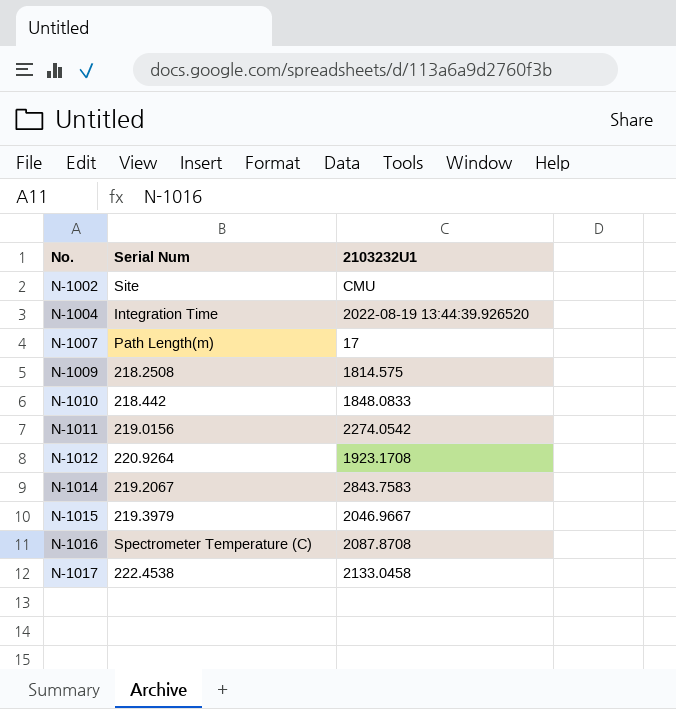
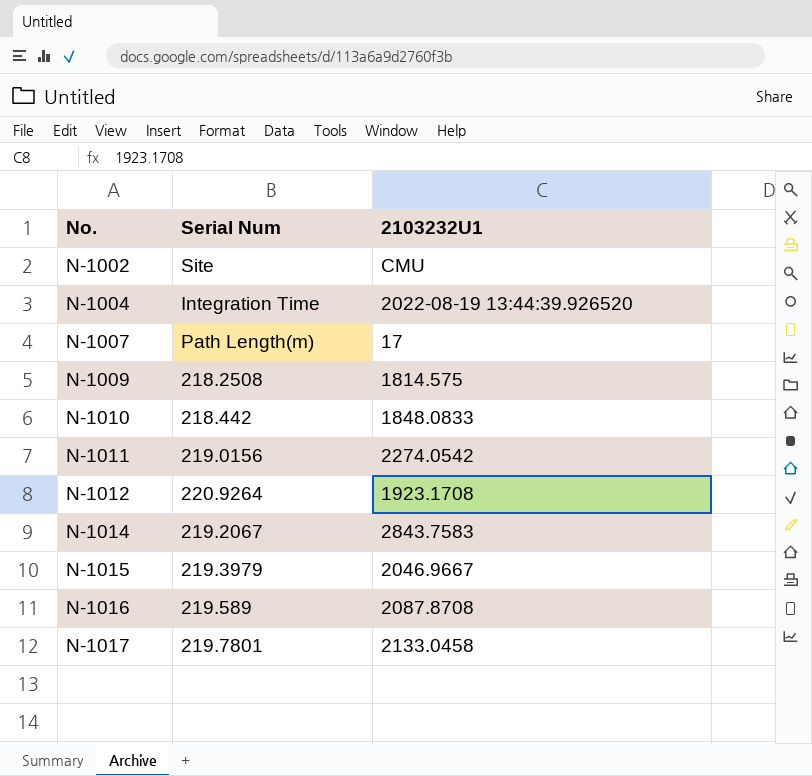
N-1016 | Serial Num: Spectrometer Temperature (C) -> 219.589
N-1017 | Serial Num: 222.4538 -> 219.7801

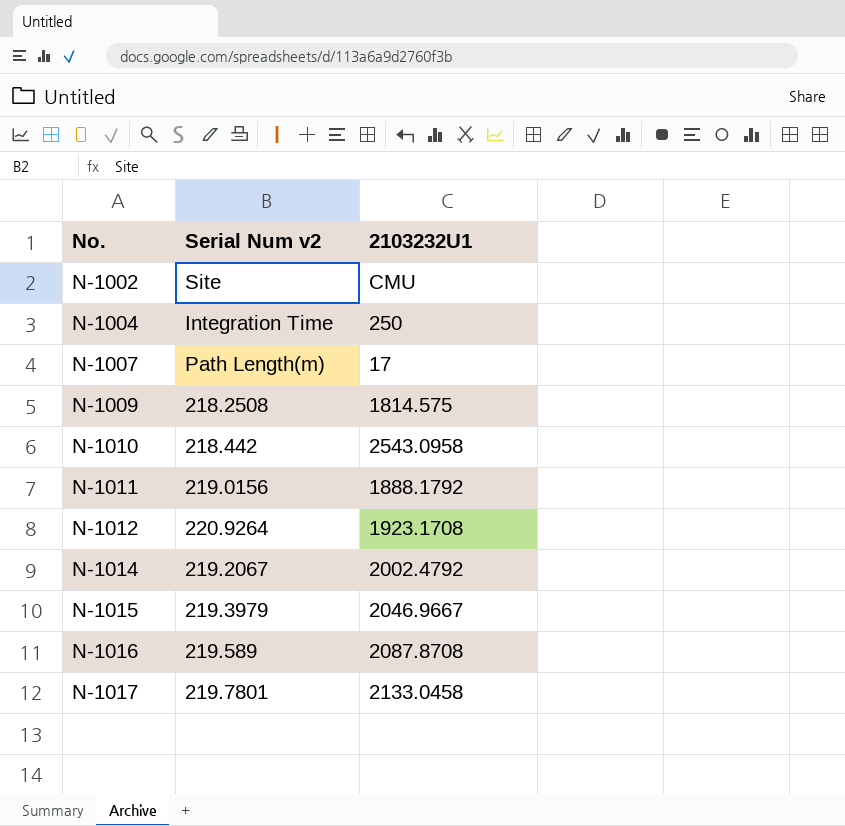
column name: Serial Num -> Serial Num v2
N-1004 | 2103232U1: 2022-08-19 13:44:39.926520 -> 250
N-1010 | 2103232U1: 1848.0833 -> 2543.0958
N-1011 | 2103232U1: 2274.0542 -> 1888.1792
N-1014 | 2103232U1: 2843.7583 -> 2002.4792

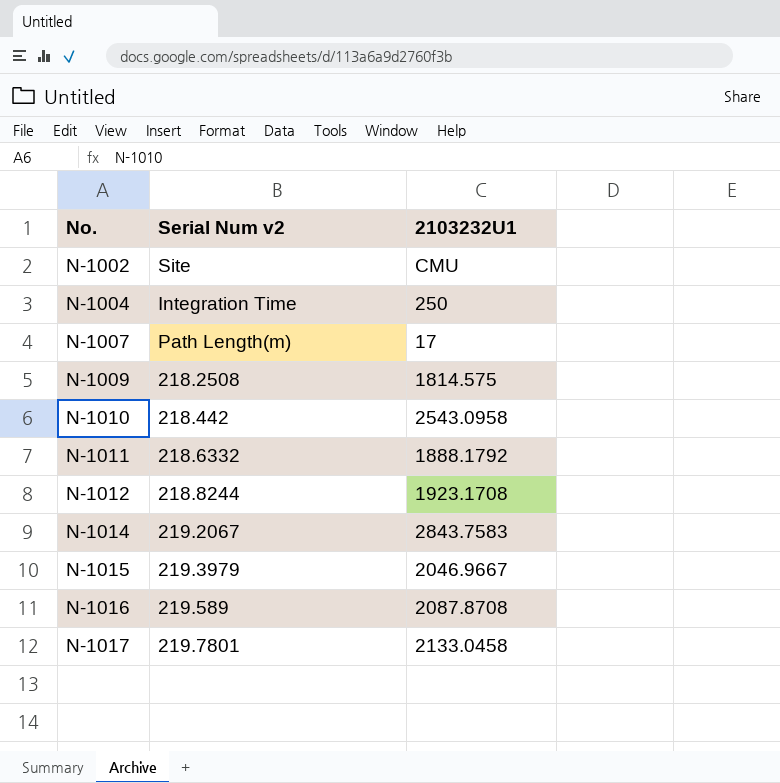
N-1011 | Serial Num v2: 219.0156 -> 218.6332
N-1012 | Serial Num v2: 220.9264 -> 218.8244
N-1014 | 2103232U1: 2002.4792 -> 2843.7583

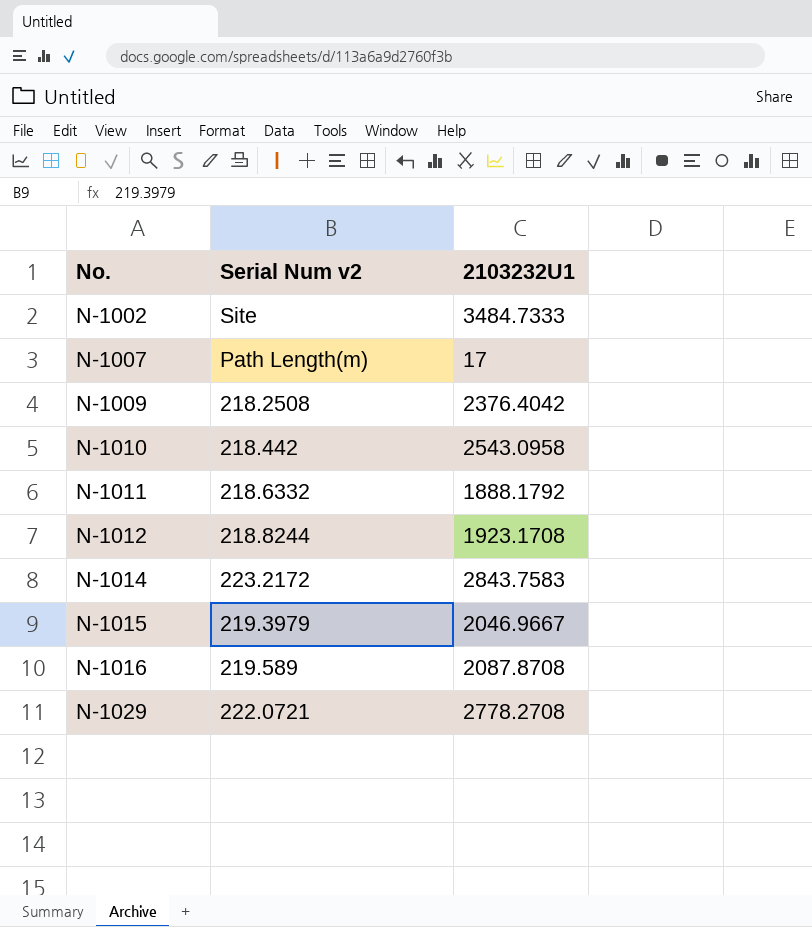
row N-1004: Integration Time | 250 -> none
row N-1017: 219.7801 | 2133.0458 -> none
N-1002 | 2103232U1: CMU -> 3484.7333
N-1009 | 2103232U1: 1814.575 -> 2376.4042
N-1014 | Serial Num v2: 219.2067 -> 223.2172
row N-1029: none -> 222.0721 | 2778.2708

